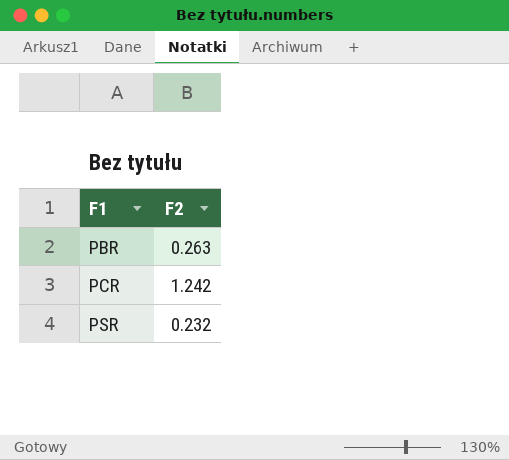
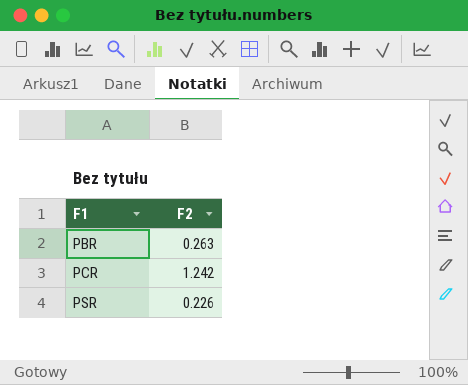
PSR | F2: 0.232 -> 0.226

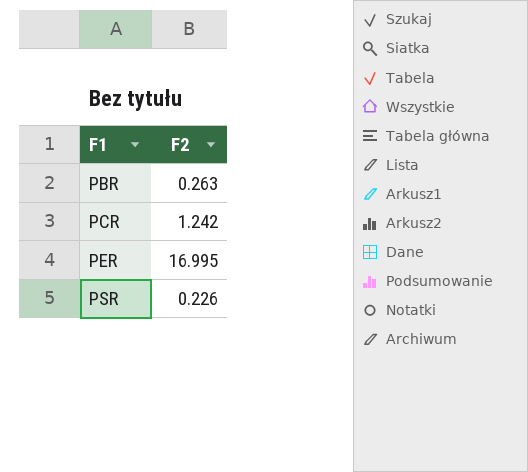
row PER: none -> 16.995

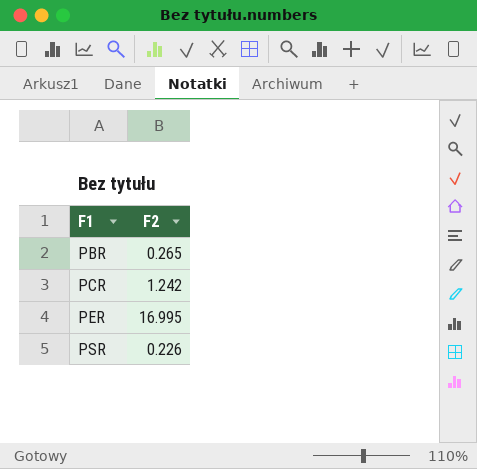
PBR | F2: 0.263 -> 0.265

